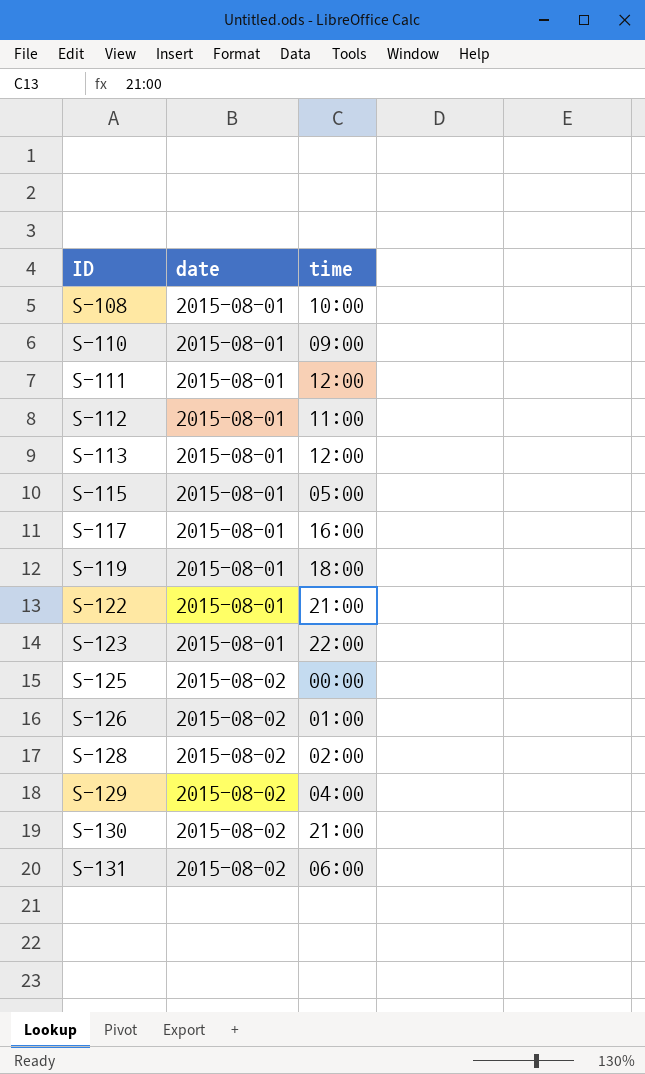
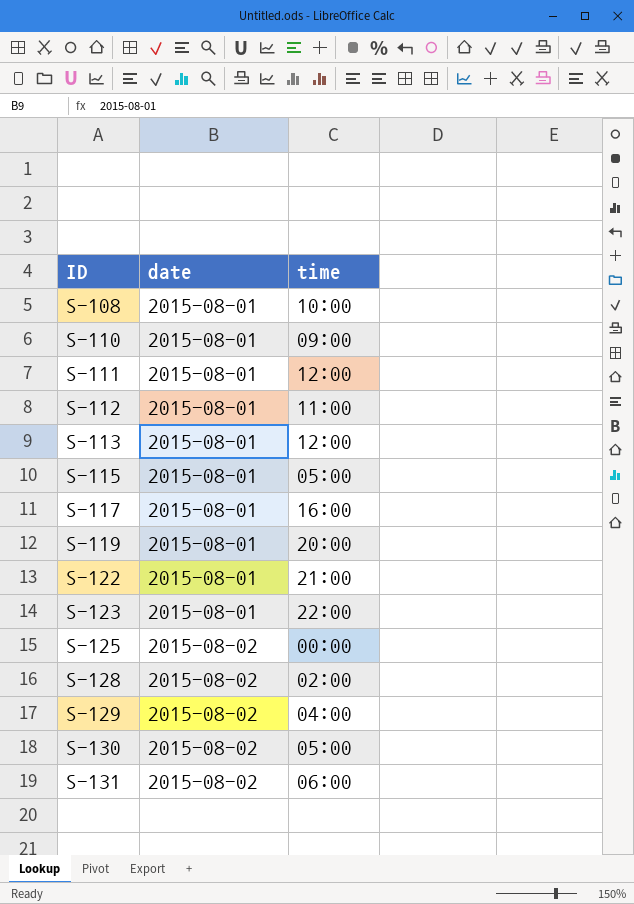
row S-126: 2015-08-02 | 01:00 -> none
S-119 | time: 18:00 -> 20:00
S-130 | time: 21:00 -> 05:00

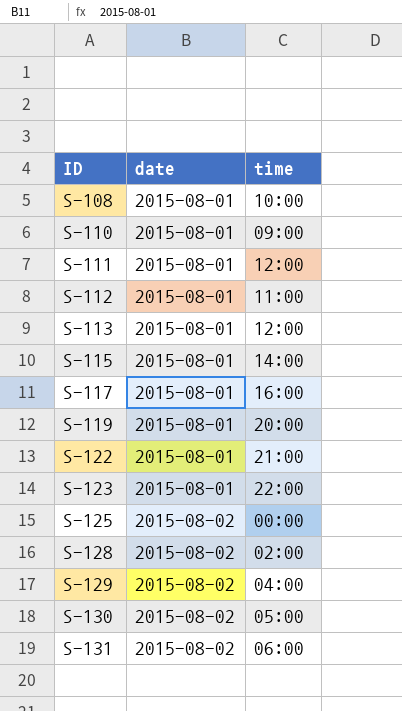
S-115 | time: 05:00 -> 14:00

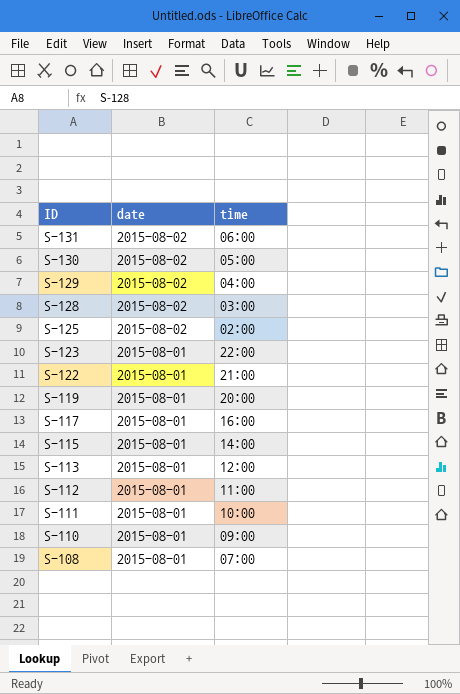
row order: ID ascending -> ID descending
S-128 | time: 02:00 -> 03:00
S-125 | time: 00:00 -> 02:00
S-111 | time: 12:00 -> 10:00
S-108 | time: 10:00 -> 07:00

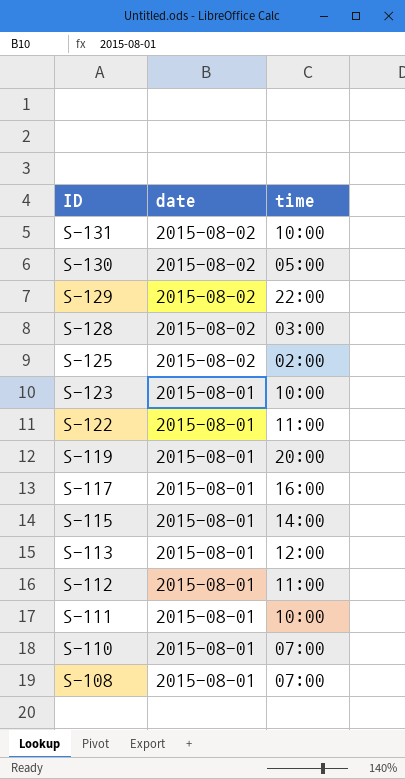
S-131 | time: 06:00 -> 10:00
S-129 | time: 04:00 -> 22:00
S-123 | time: 22:00 -> 10:00
S-122 | time: 21:00 -> 11:00
S-110 | time: 09:00 -> 07:00

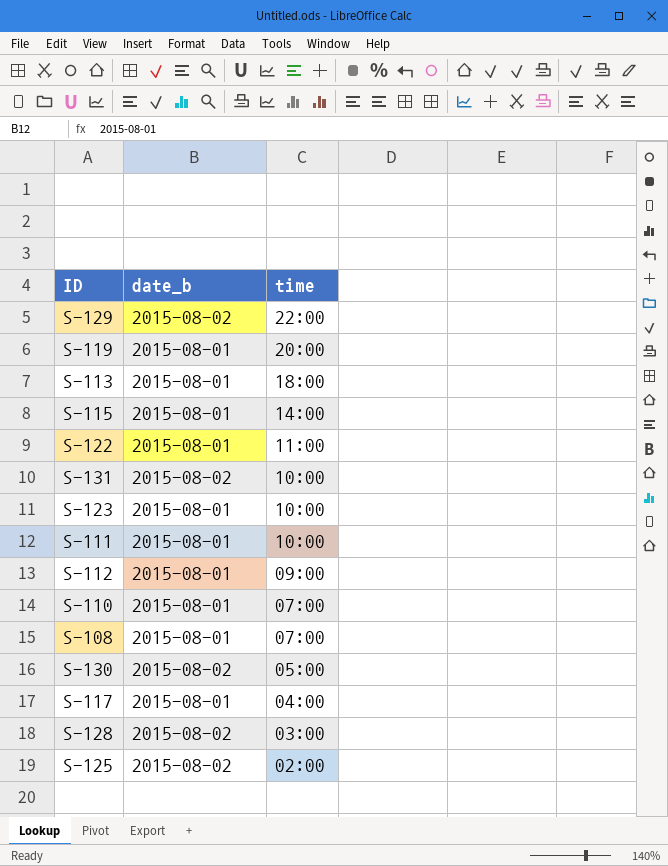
row order: ID descending -> time descending
column name: date -> date_b
S-113 | time: 12:00 -> 18:00
S-112 | time: 11:00 -> 09:00
S-117 | time: 16:00 -> 04:00

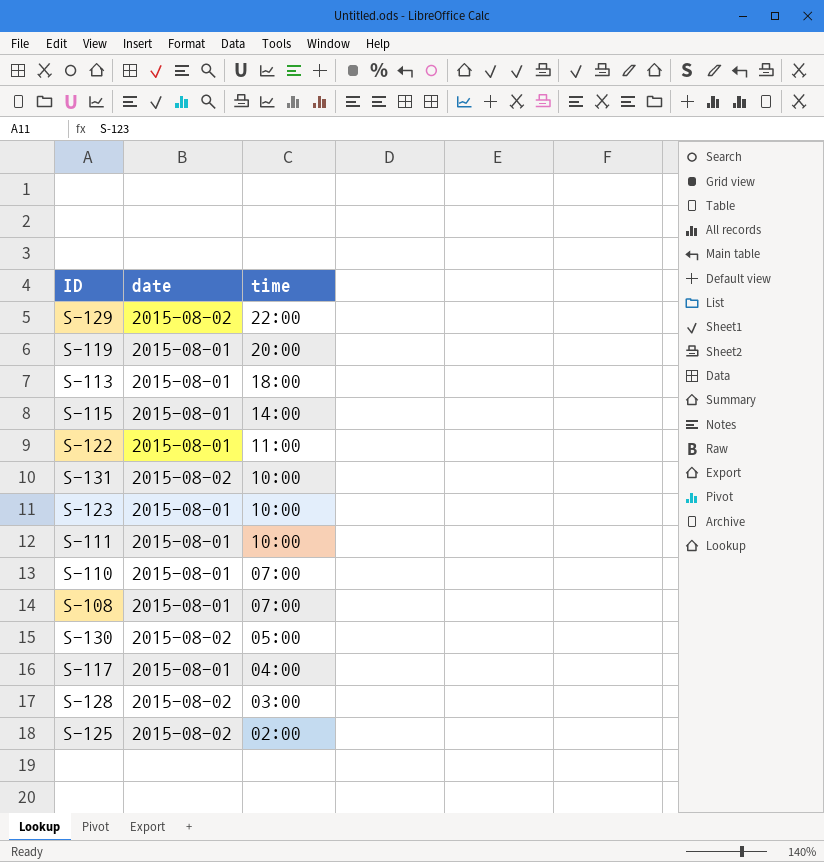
column name: date_b -> date
row S-112: 2015-08-01 | 09:00 -> none

